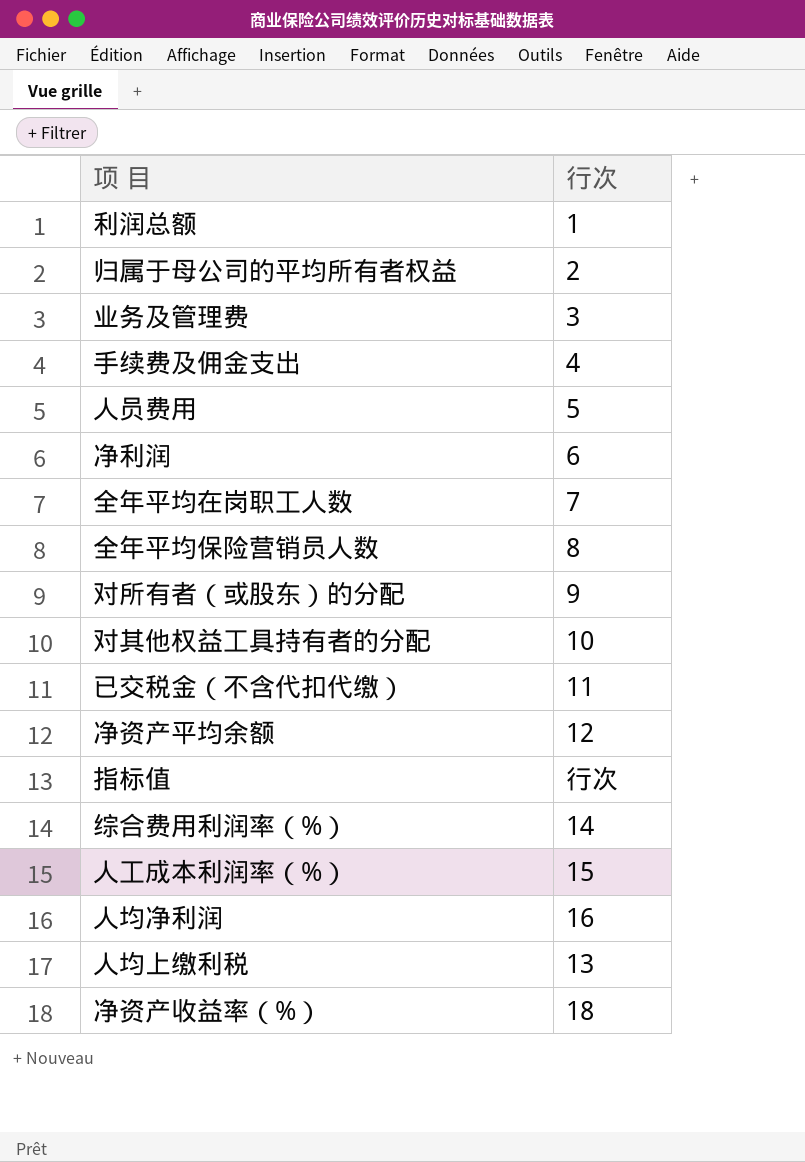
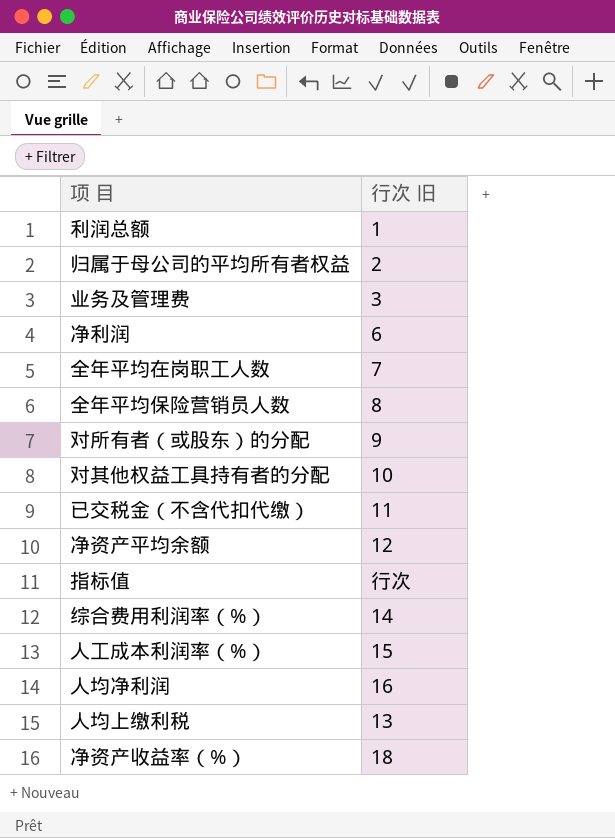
column name: 行次 -> 行次 旧
row 手续费及佣金支出: 4 -> none
row 人员费用: 5 -> none

